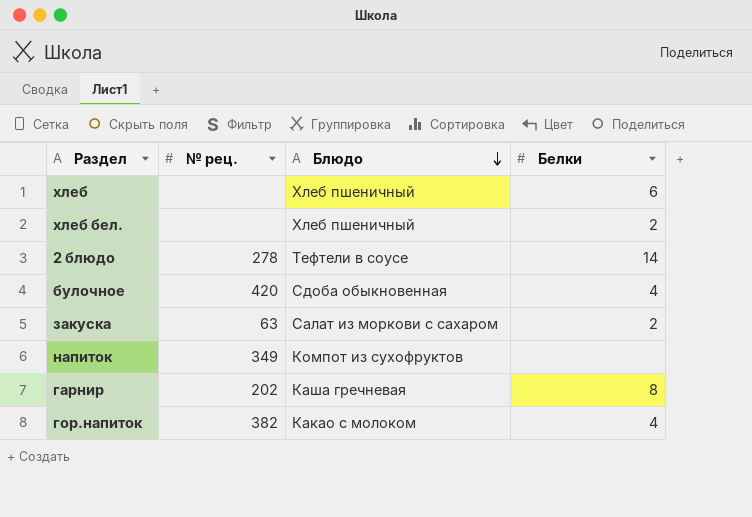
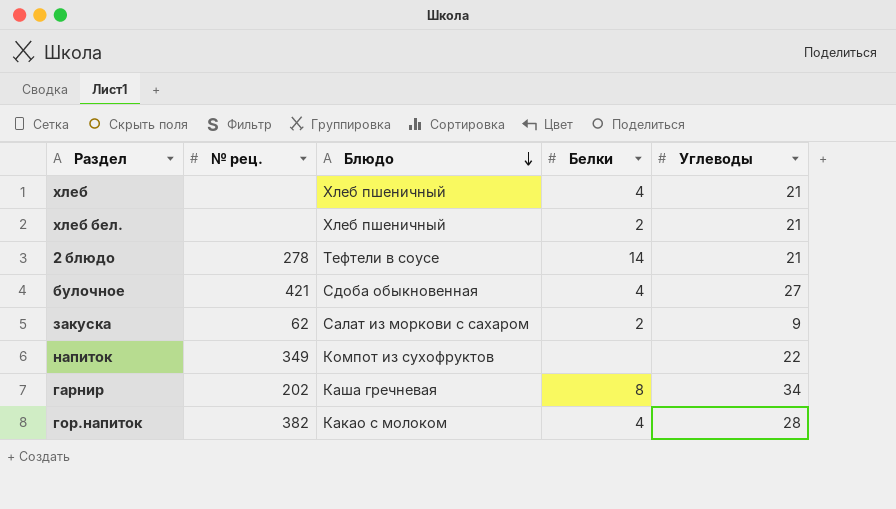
column Углеводы | position: none -> 5
хлеб | Белки: 6 -> 4
булочное | № рец.: 420 -> 421
закуска | № рец.: 63 -> 62

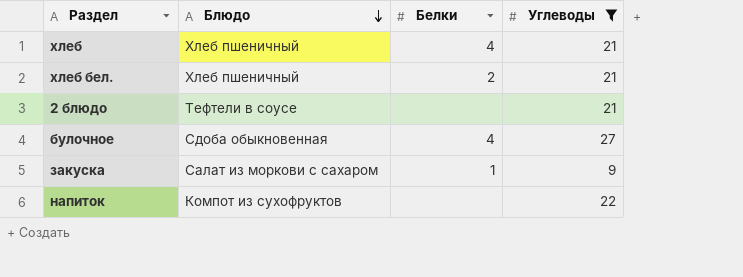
filter: none -> Углеводы <= 27
column № рец. | position: 2 -> none
2 блюдо | Белки: 14 -> none
закуска | Белки: 2 -> 1

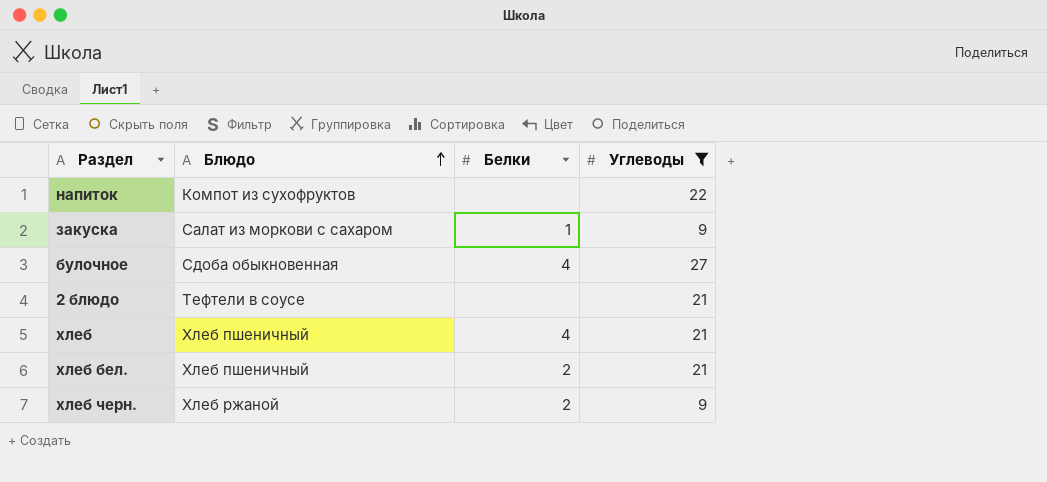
row order: Блюдо descending -> Блюдо ascending
row хлеб черн.: none -> Хлеб ржаной | 2 | 9

